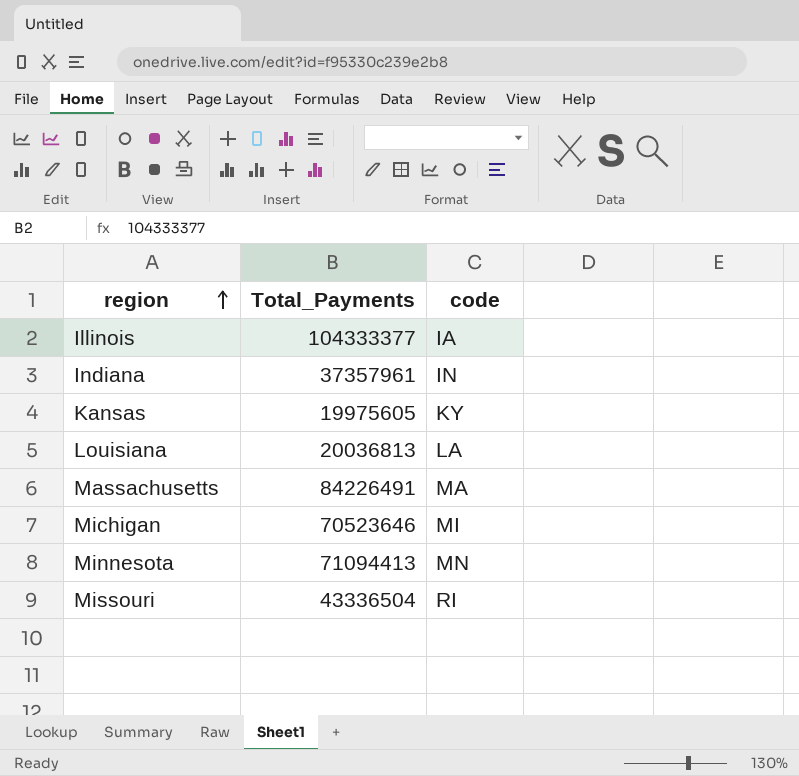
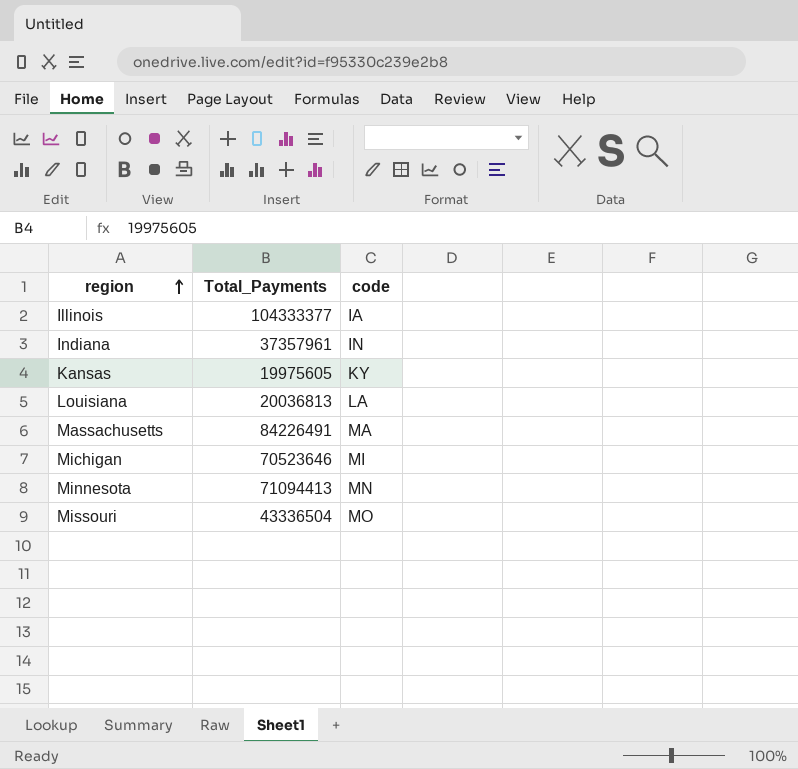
Missouri | code: RI -> MO

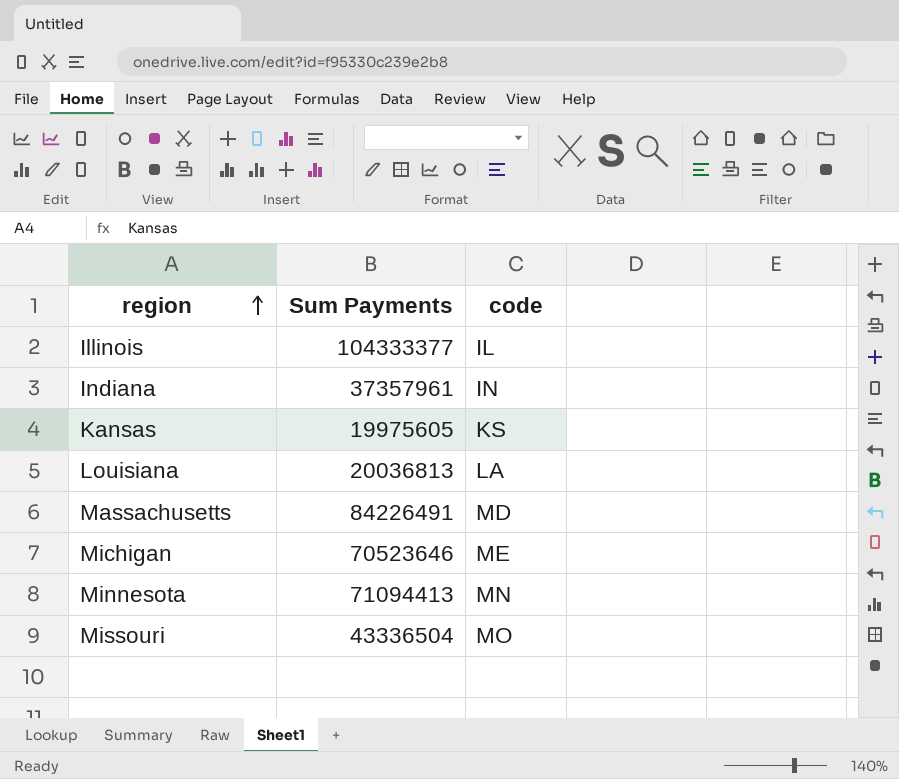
column name: Total_Payments -> Sum Payments
Illinois | code: IA -> IL
Kansas | code: KY -> KS
Massachusetts | code: MA -> MD
Michigan | code: MI -> ME

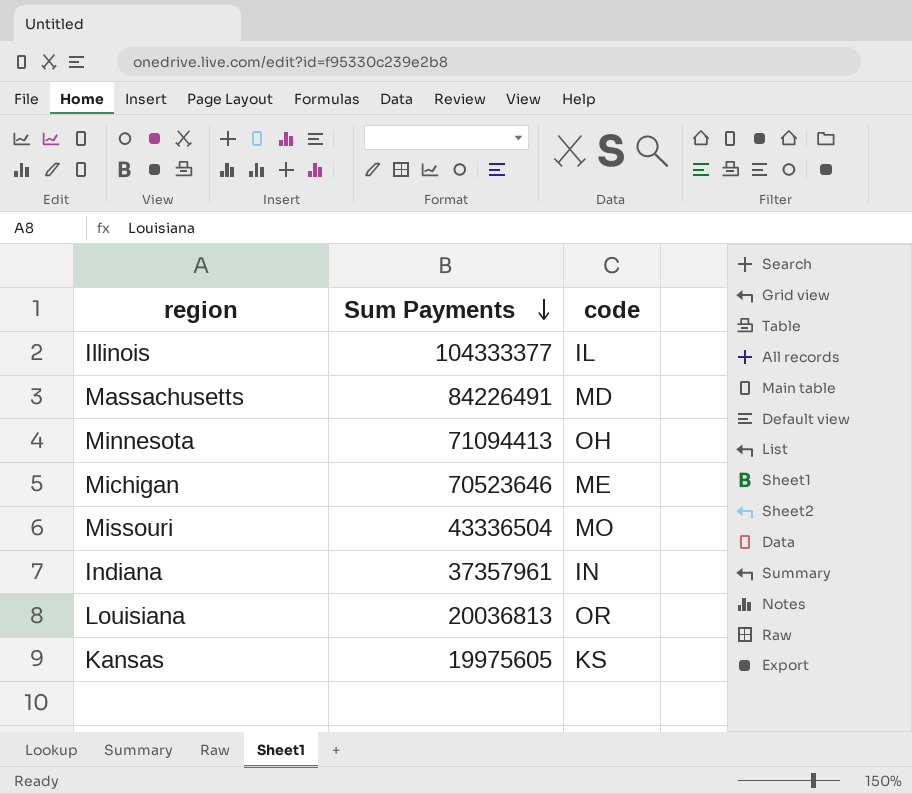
row order: region ascending -> Sum Payments descending
Minnesota | code: MN -> OH
Louisiana | code: LA -> OR

